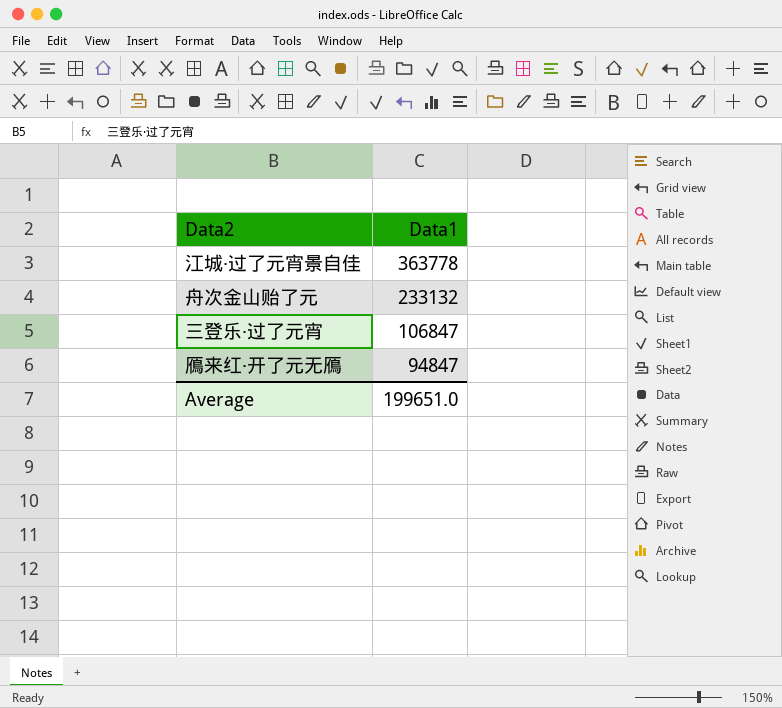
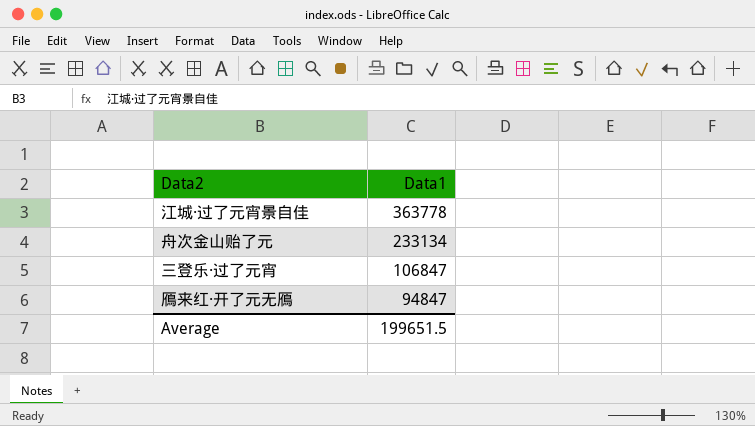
舟次金山贻了元 | Data1: 233132 -> 233134
Average | Data1: 199651.0 -> 199651.5

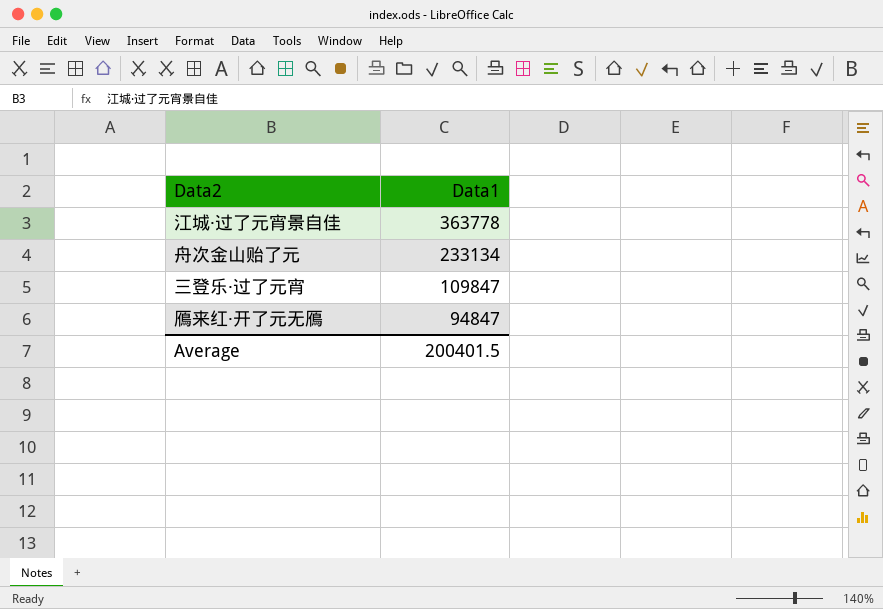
三登乐·过了元宵 | Data1: 106847 -> 109847
Average | Data1: 199651.5 -> 200401.5

